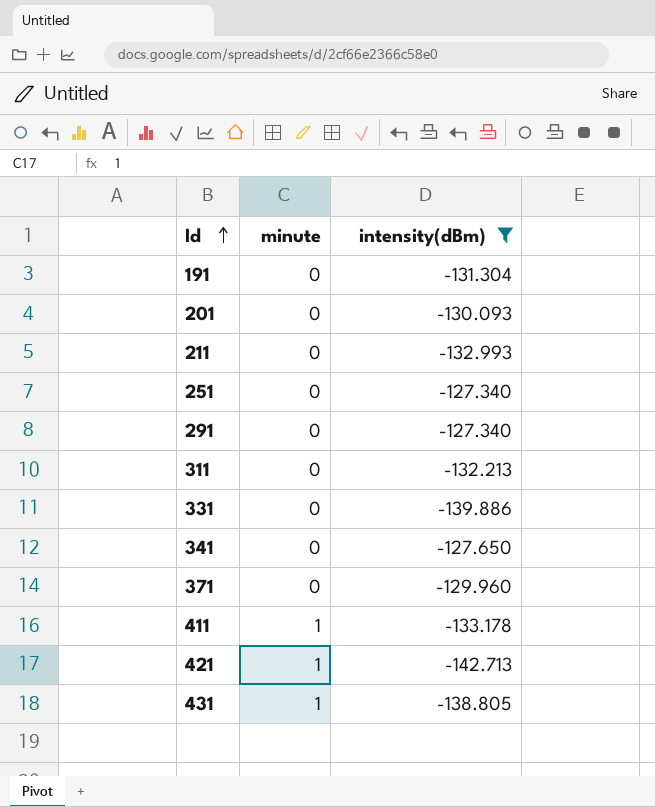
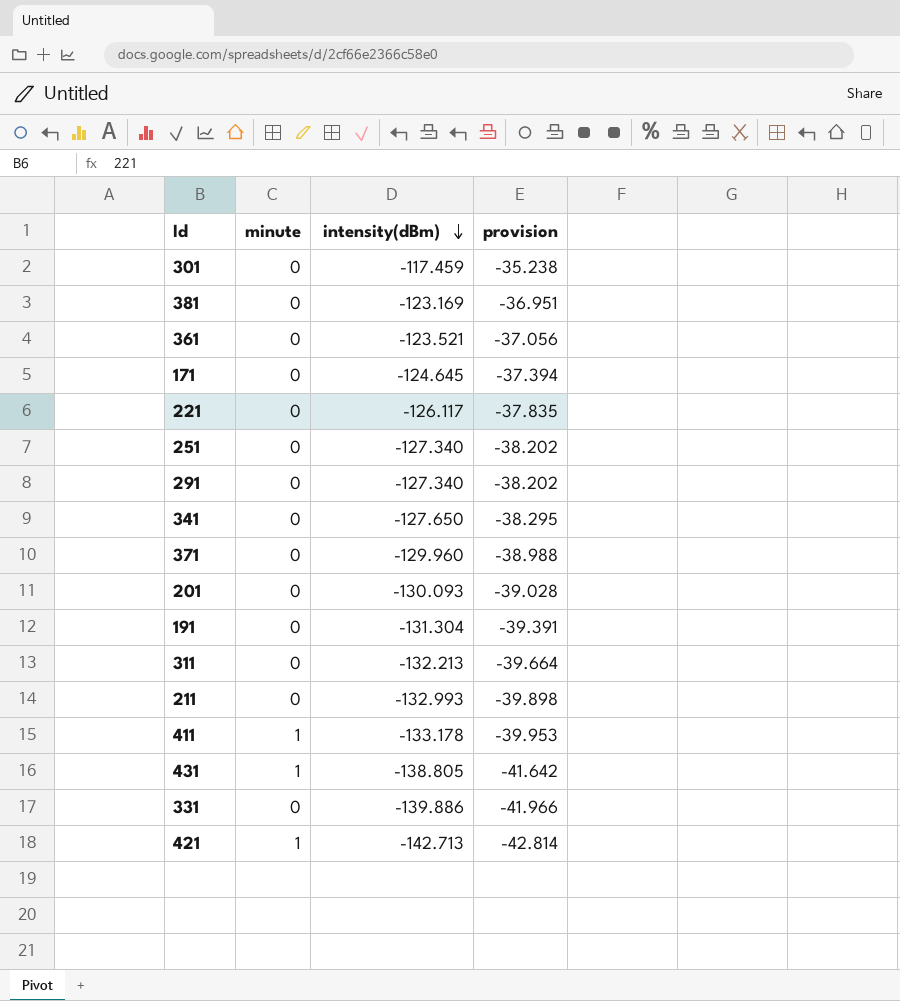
filter: intensity(dBm) <= -127.340 -> none
row order: Id ascending -> intensity(dBm) descending
column provision | formula: none -> [intensity(dBm)] * 0.3

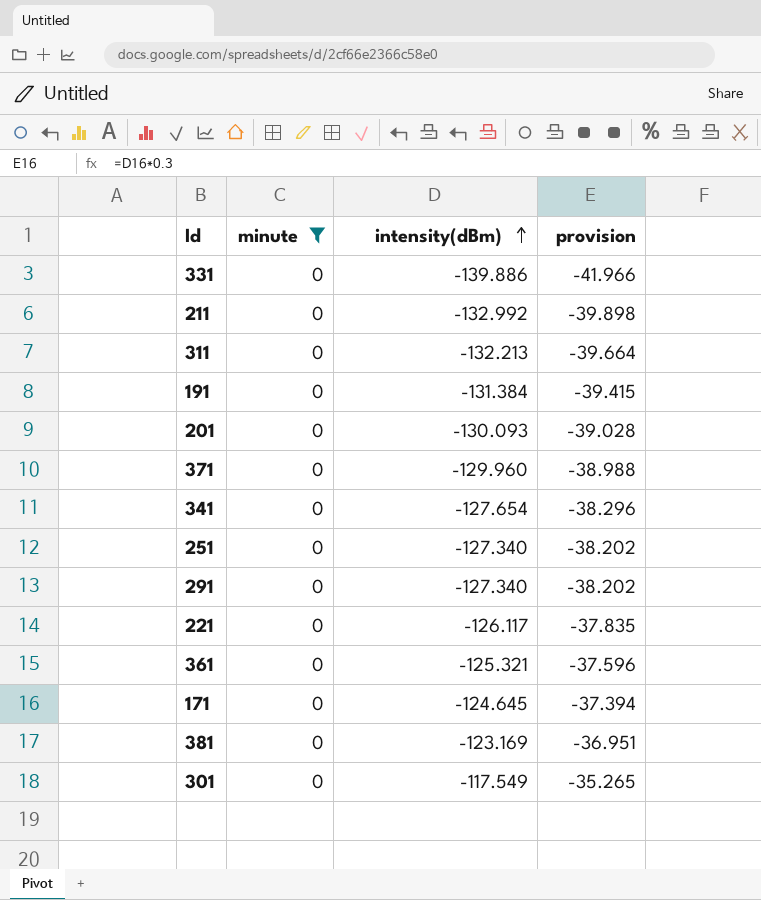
filter: none -> minute = 0
row order: intensity(dBm) descending -> intensity(dBm) ascending
211 | intensity(dBm): -132.993 -> -132.992
191 | intensity(dBm): -131.304 -> -131.384
191 | provision: -39.391 -> -39.415
341 | intensity(dBm): -127.650 -> -127.654
341 | provision: -38.295 -> -38.296
361 | intensity(dBm): -123.521 -> -125.321
361 | provision: -37.056 -> -37.596
301 | intensity(dBm): -117.459 -> -117.549
301 | provision: -35.238 -> -35.265

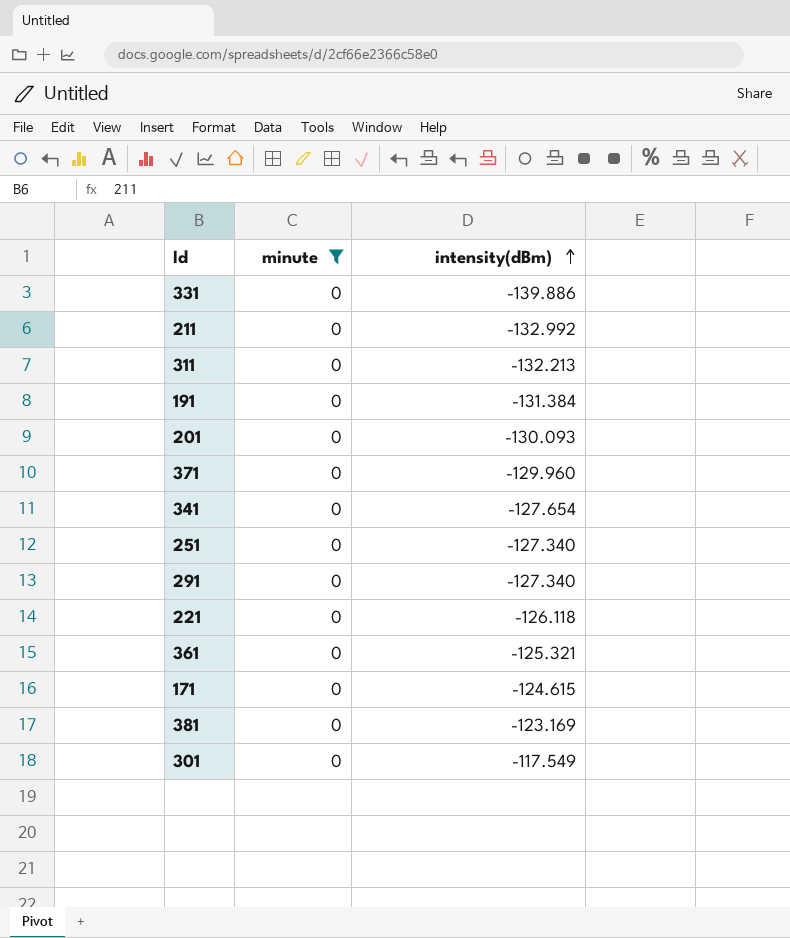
column provision | formula: [intensity(dBm)] * 0.3 -> none
221 | intensity(dBm): -126.117 -> -126.118
171 | intensity(dBm): -124.645 -> -124.615

